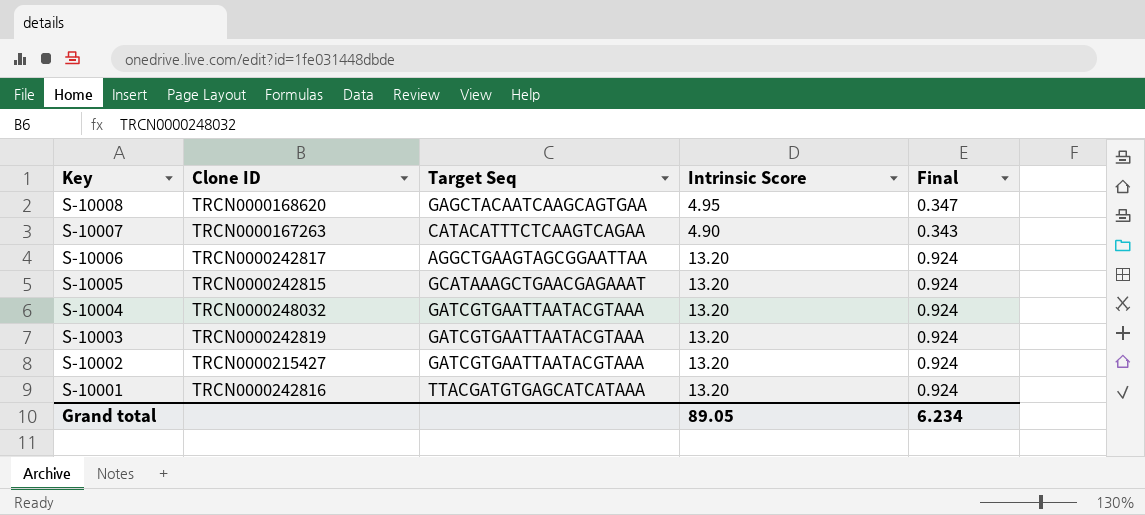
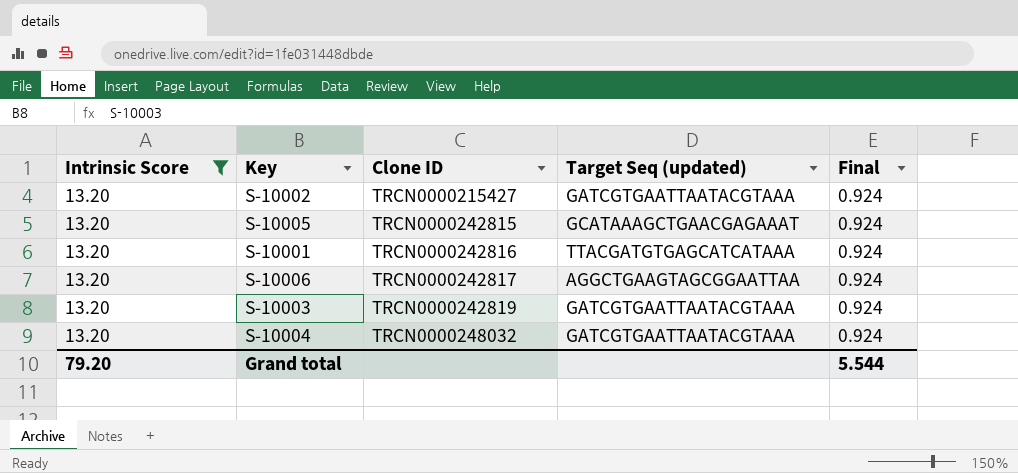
filter: none -> Intrinsic Score = 13.20
row order: Key descending -> Clone ID ascending
column Intrinsic Score | position: 4 -> 1
column name: Target Seq -> Target Seq (updated)
Grand total | Intrinsic Score: 89.05 -> 79.20
Grand total | Final: 6.234 -> 5.544

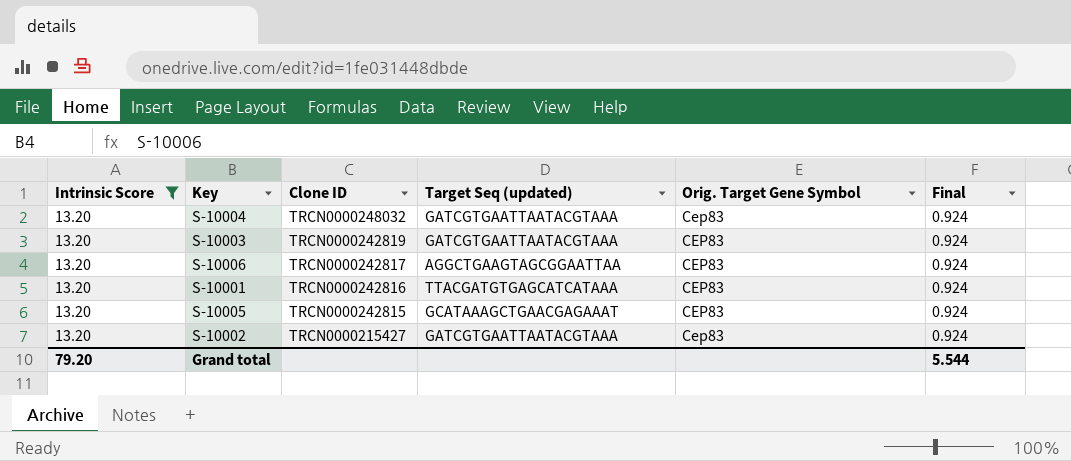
row order: Clone ID ascending -> Clone ID descending
column Orig. Target Gene Symbol | position: none -> 5

